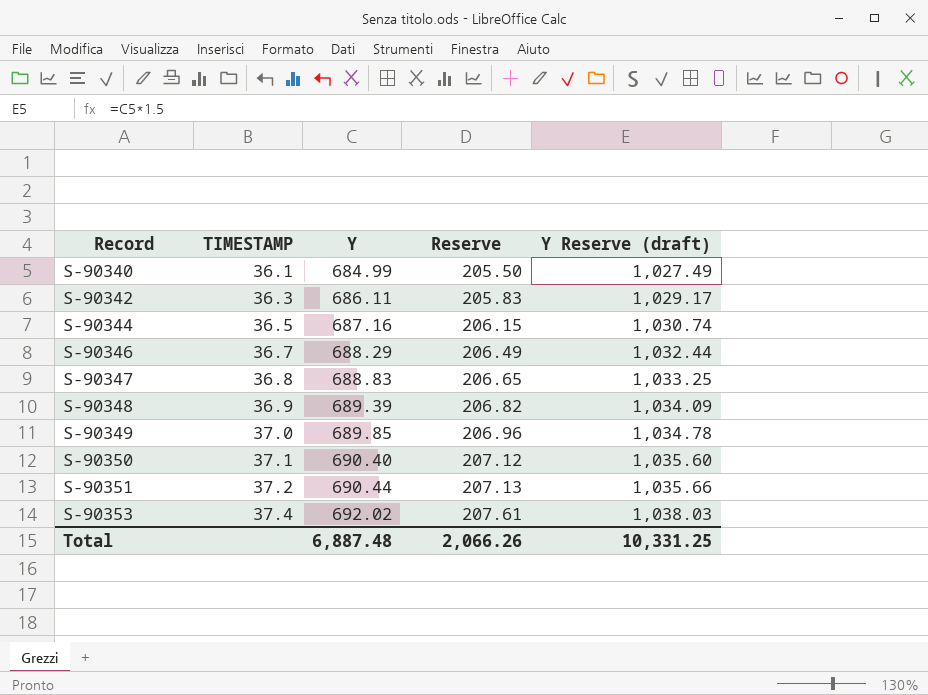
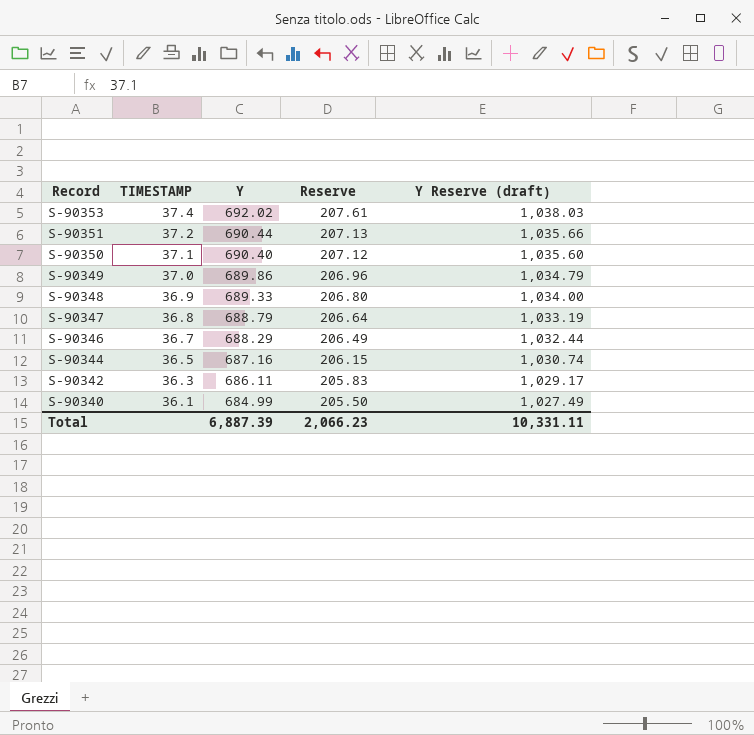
row order: Record ascending -> Record descending
S-90349 | Y: 689.85 -> 689.86
S-90349 | Y Reserve (draft): 1,034.78 -> 1,034.79
S-90348 | Y: 689.39 -> 689.33
S-90348 | Reserve: 206.82 -> 206.80
S-90348 | Y Reserve (draft): 1,034.09 -> 1,034.00
S-90347 | Y: 688.83 -> 688.79
S-90347 | Reserve: 206.65 -> 206.64
S-90347 | Y Reserve (draft): 1,033.25 -> 1,033.19
Total | Y: 6,887.48 -> 6,887.39
Total | Reserve: 2,066.26 -> 2,066.23
Total | Y Reserve (draft): 10,331.25 -> 10,331.11

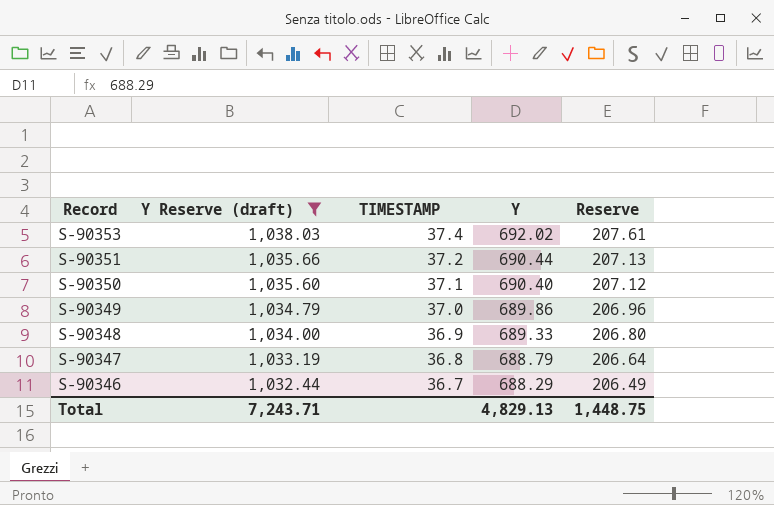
filter: none -> Y Reserve (draft) >= 1,032.44
column Y Reserve (draft) | position: 5 -> 2
Total | Y Reserve (draft): 10,331.11 -> 7,243.71
Total | Y: 6,887.39 -> 4,829.13
Total | Reserve: 2,066.23 -> 1,448.75

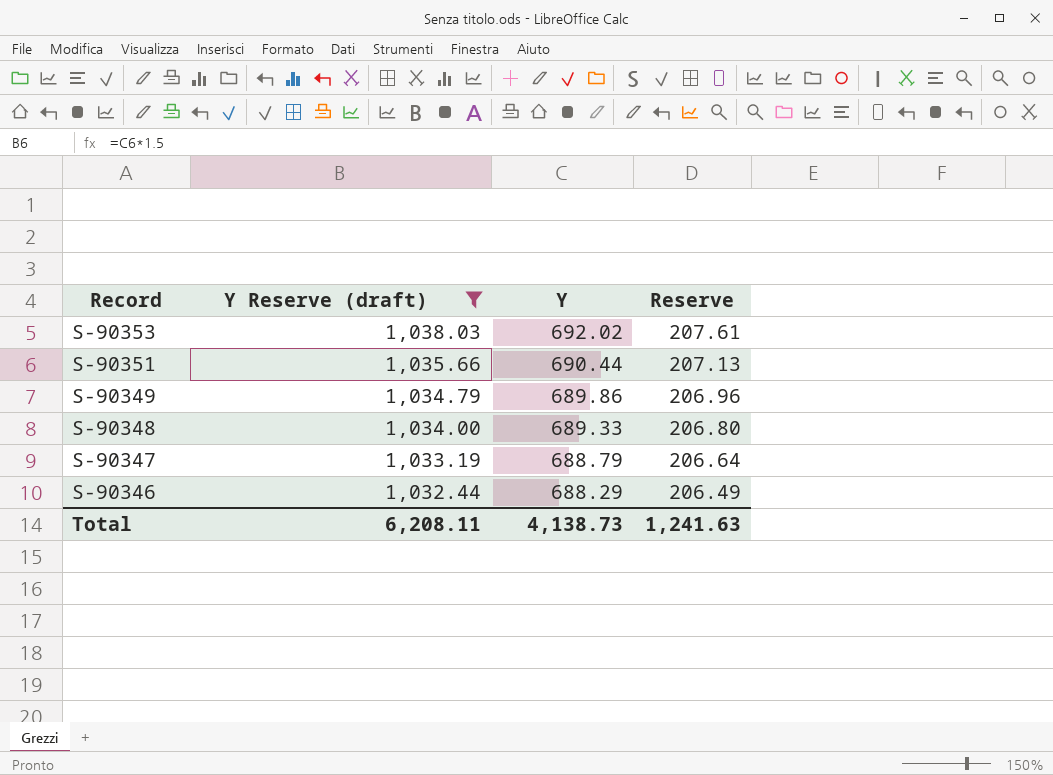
column TIMESTAMP | position: 3 -> none
row S-90350: 1,035.60 | 37.1 | 690.40 | 207.12 -> none
Total | Y Reserve (draft): 7,243.71 -> 6,208.11
Total | Y: 4,829.13 -> 4,138.73
Total | Reserve: 1,448.75 -> 1,241.63

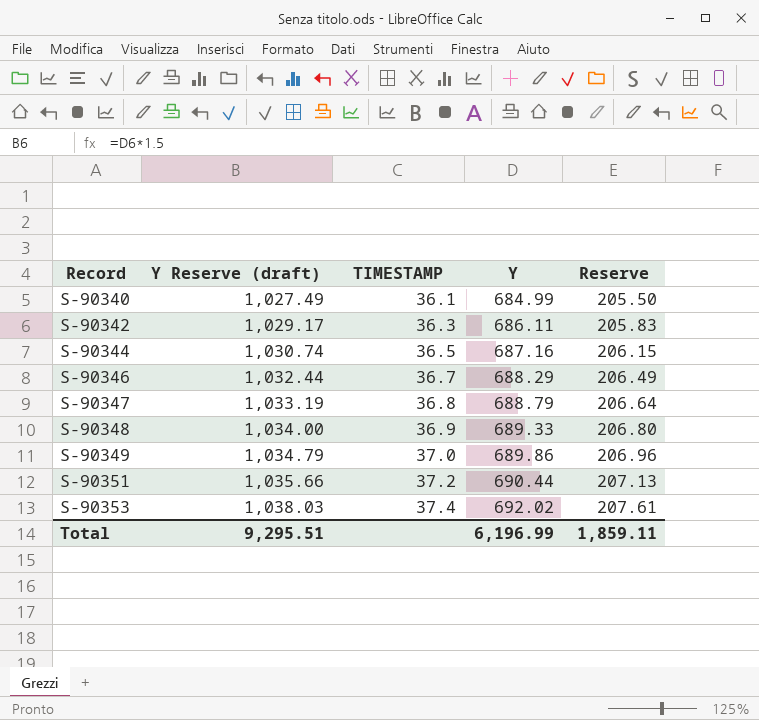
filter: Y Reserve (draft) >= 1,032.44 -> none
row order: Record descending -> Record ascending
column TIMESTAMP | position: none -> 3
Total | Y Reserve (draft): 6,208.11 -> 9,295.51
Total | Y: 4,138.73 -> 6,196.99
Total | Reserve: 1,241.63 -> 1,859.11

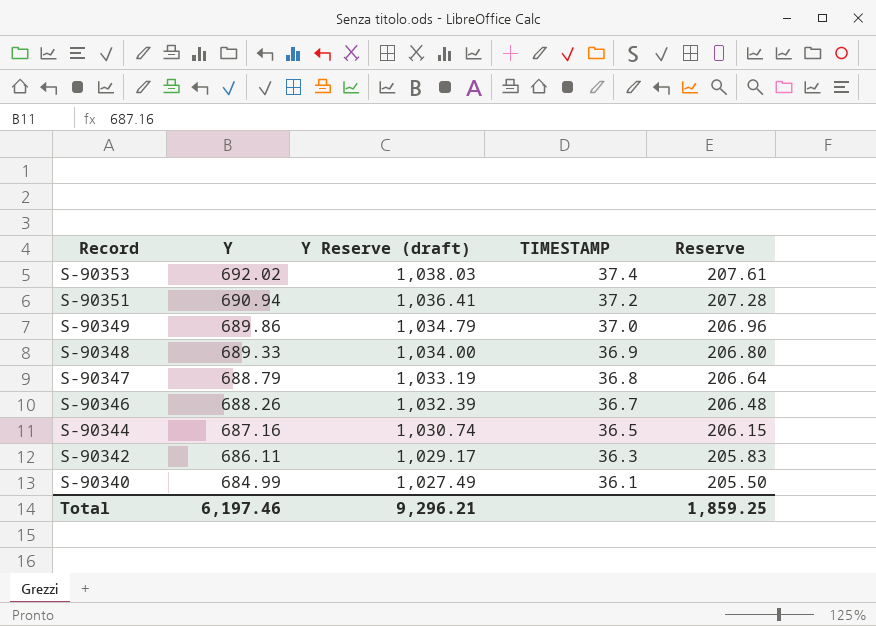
row order: Record ascending -> Record descending
column Y | position: 4 -> 2
S-90351 | Y: 690.44 -> 690.94
S-90351 | Y Reserve (draft): 1,035.66 -> 1,036.41
S-90351 | Reserve: 207.13 -> 207.28
S-90346 | Y: 688.29 -> 688.26
S-90346 | Y Reserve (draft): 1,032.44 -> 1,032.39
S-90346 | Reserve: 206.49 -> 206.48
Total | Y: 6,196.99 -> 6,197.46
Total | Y Reserve (draft): 9,295.51 -> 9,296.21
Total | Reserve: 1,859.11 -> 1,859.25

